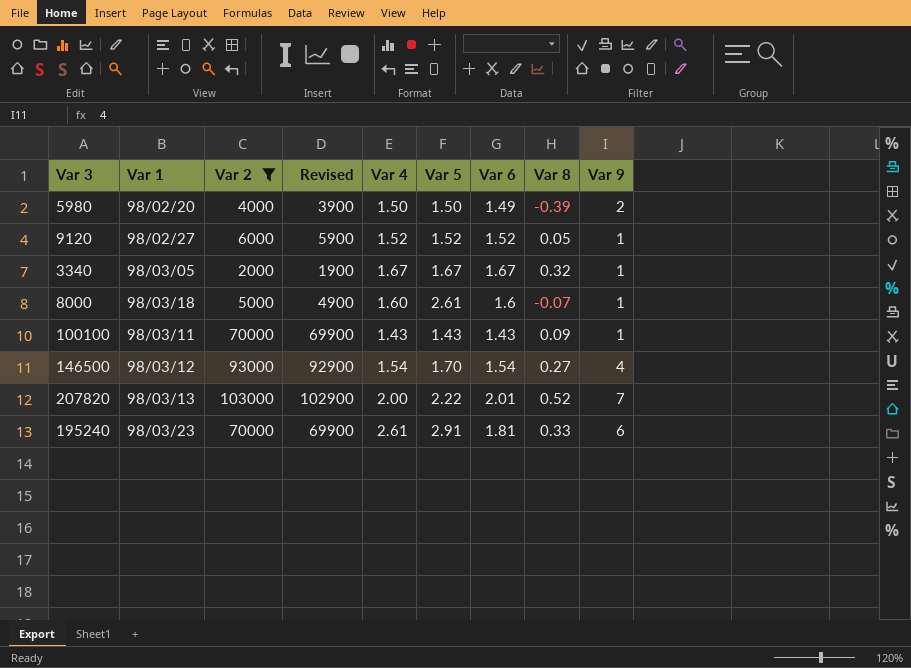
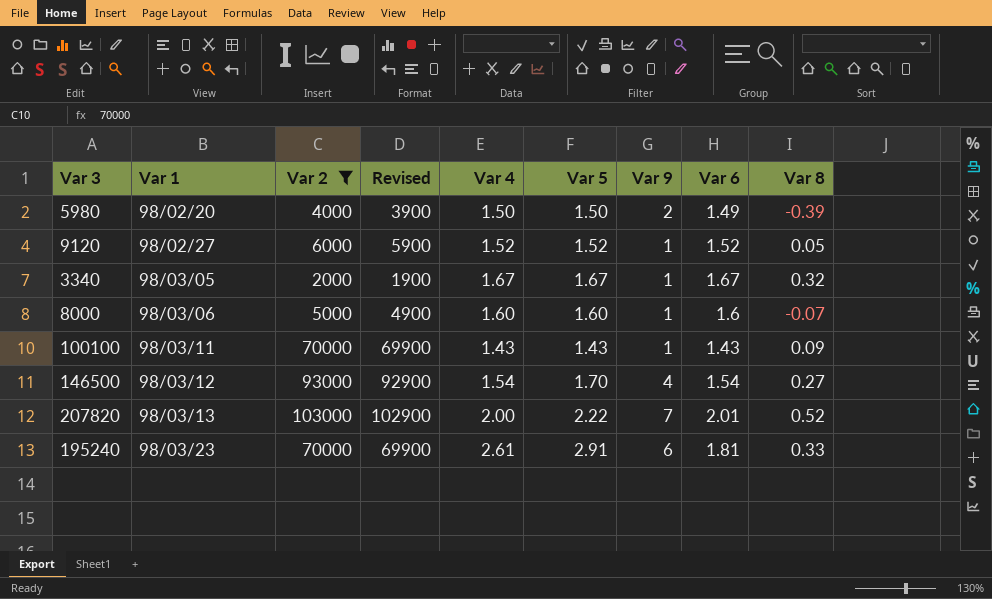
column Var 9 | position: 9 -> 7
8000 | Var 1: 98/03/18 -> 98/03/06
8000 | Var 5: 2.61 -> 1.60

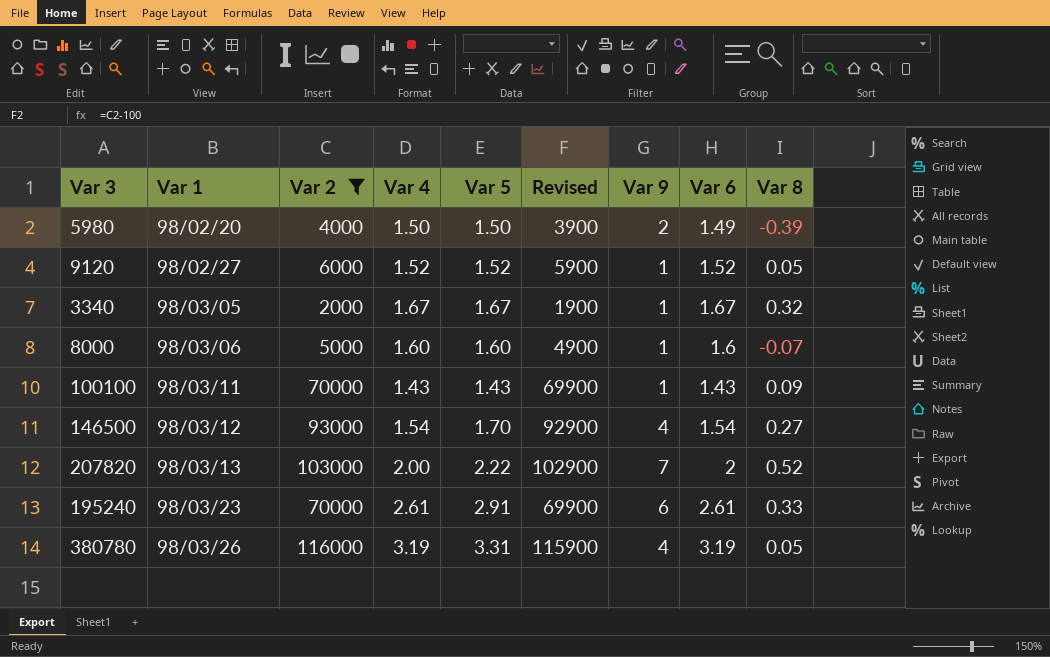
column Revised | position: 4 -> 6
207820 | Var 6: 2.01 -> 2
195240 | Var 6: 1.81 -> 2.61
row 380780: none -> 98/03/26 | 116000 | 3.19 | 3.31 | 115900 | 4 | 3.19 | 0.05

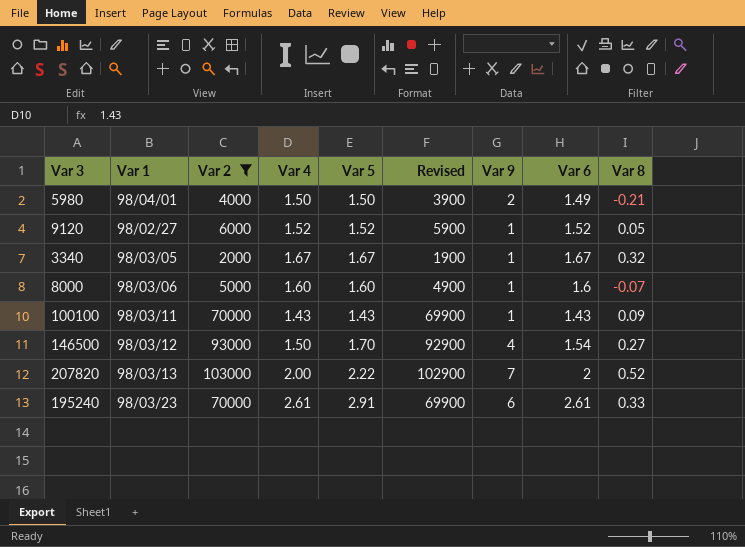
row 380780: 98/03/26 | 116000 | 3.19 | 3.31 | 115900 | 4 | 3.19 | 0.05 -> none
5980 | Var 1: 98/02/20 -> 98/04/01
5980 | Var 8: -0.39 -> -0.21
146500 | Var 4: 1.54 -> 1.50

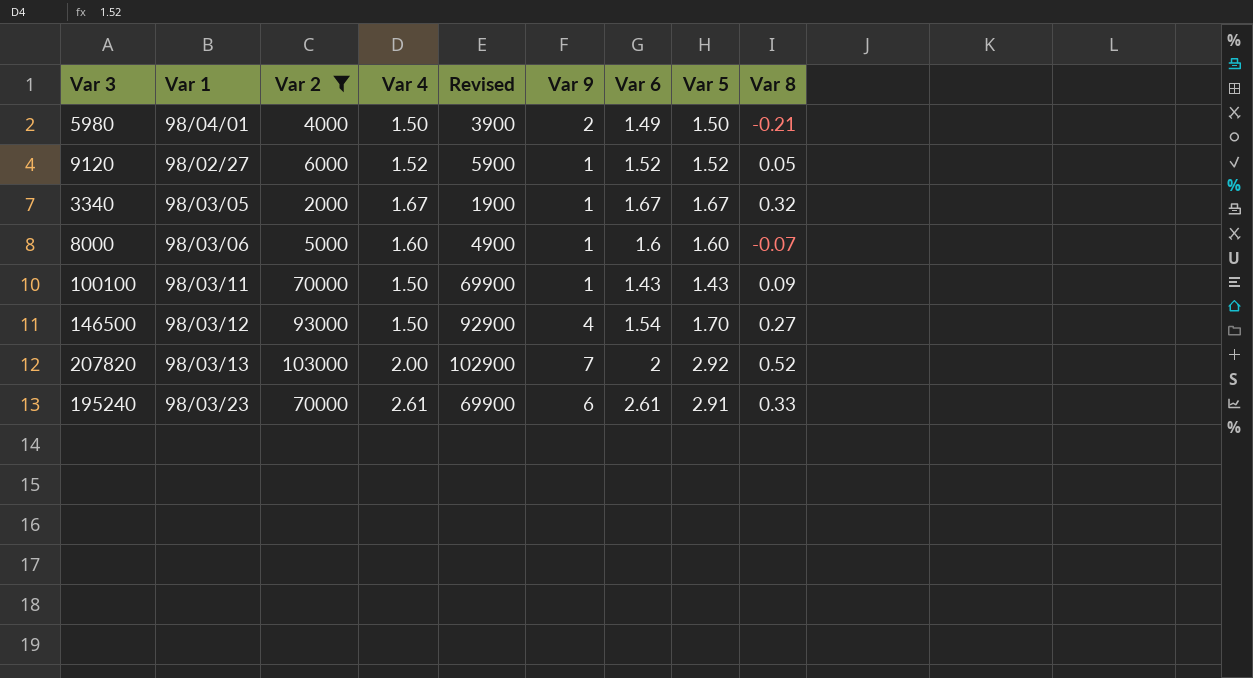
column Var 5 | position: 5 -> 8
100100 | Var 4: 1.43 -> 1.50
207820 | Var 5: 2.22 -> 2.92

